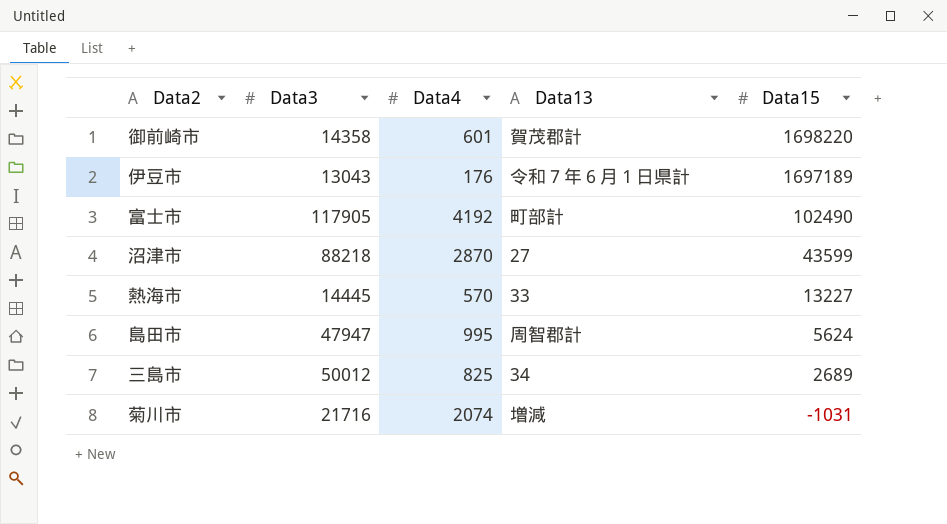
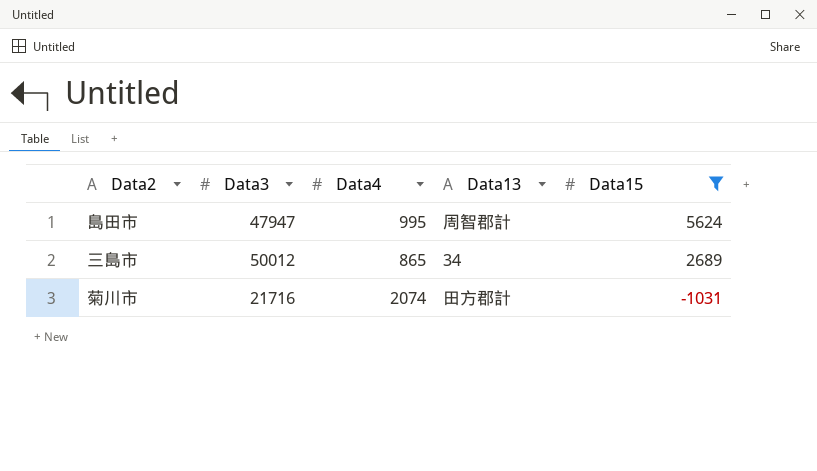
filter: none -> Data15 <= 5624
三島市 | Data4: 825 -> 865
菊川市 | Data13: 増減 -> 田方郡計

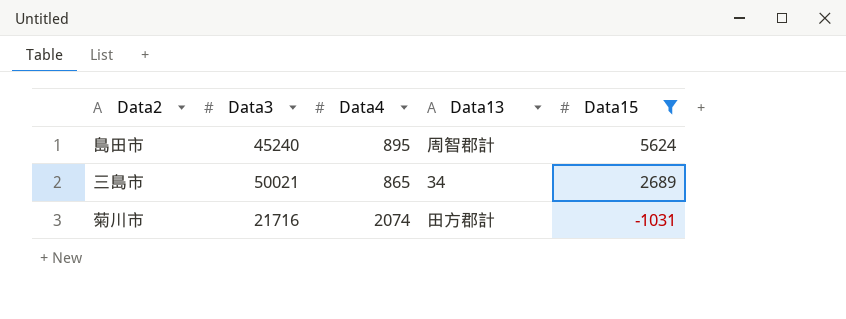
島田市 | Data3: 47947 -> 45240
島田市 | Data4: 995 -> 895
三島市 | Data3: 50012 -> 50021

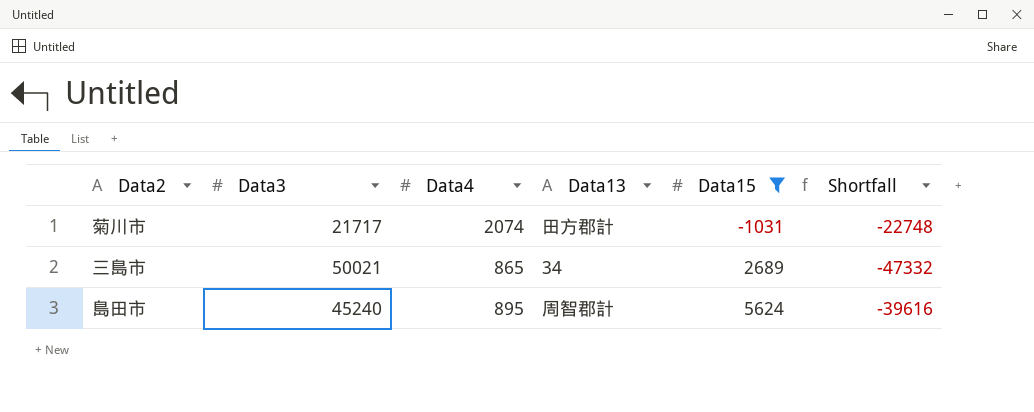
row order: Data15 descending -> Data15 ascending
column Shortfall | formula: none -> [Data15] - [Data3]
菊川市 | Data3: 21716 -> 21717

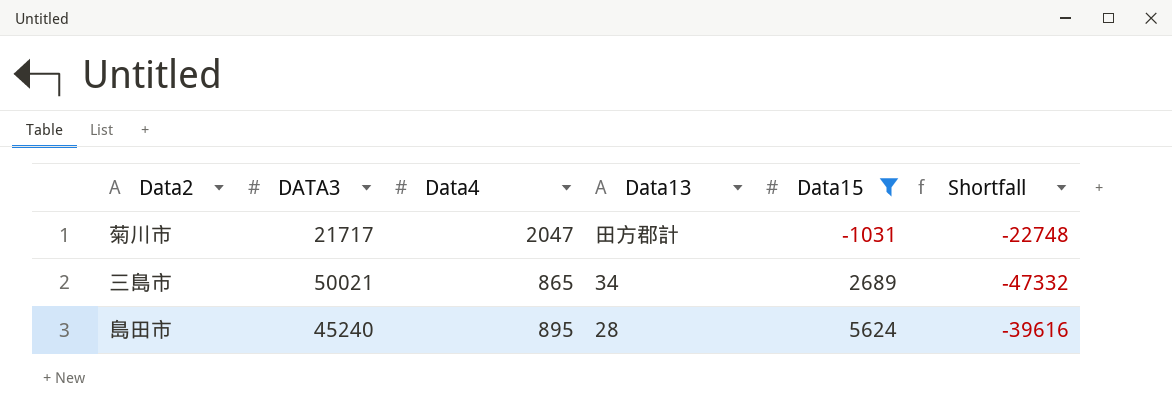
column name: Data3 -> DATA3
菊川市 | Data4: 2074 -> 2047
島田市 | Data13: 周智郡計 -> 28

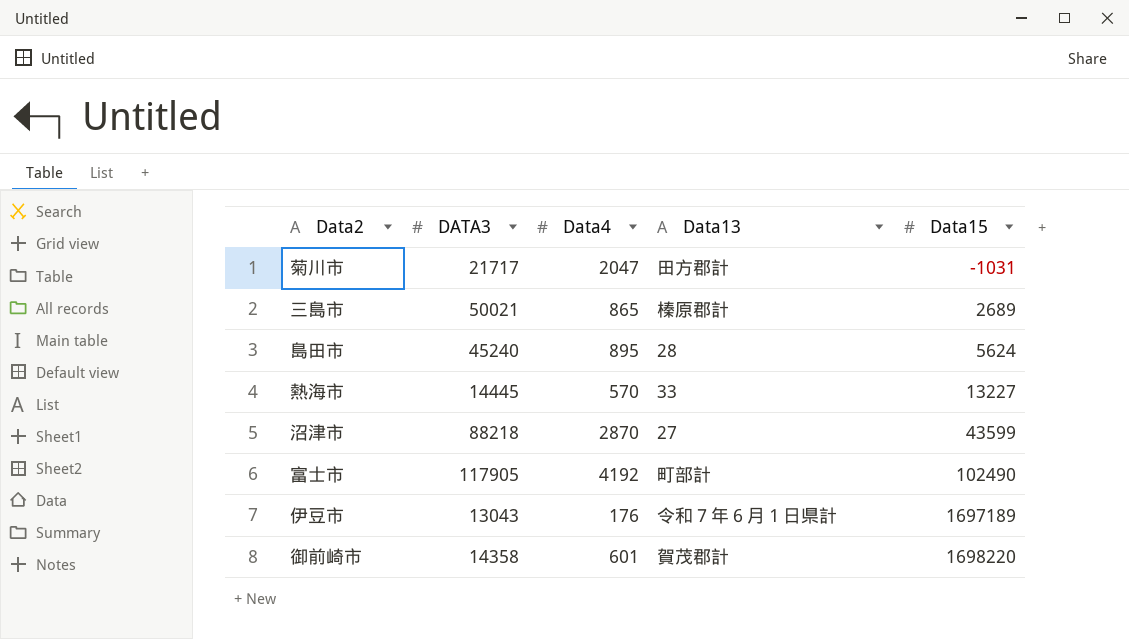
filter: Data15 <= 5624 -> none
column Shortfall | formula: [Data15] - [DATA3] -> none
三島市 | Data13: 34 -> 榛原郡計

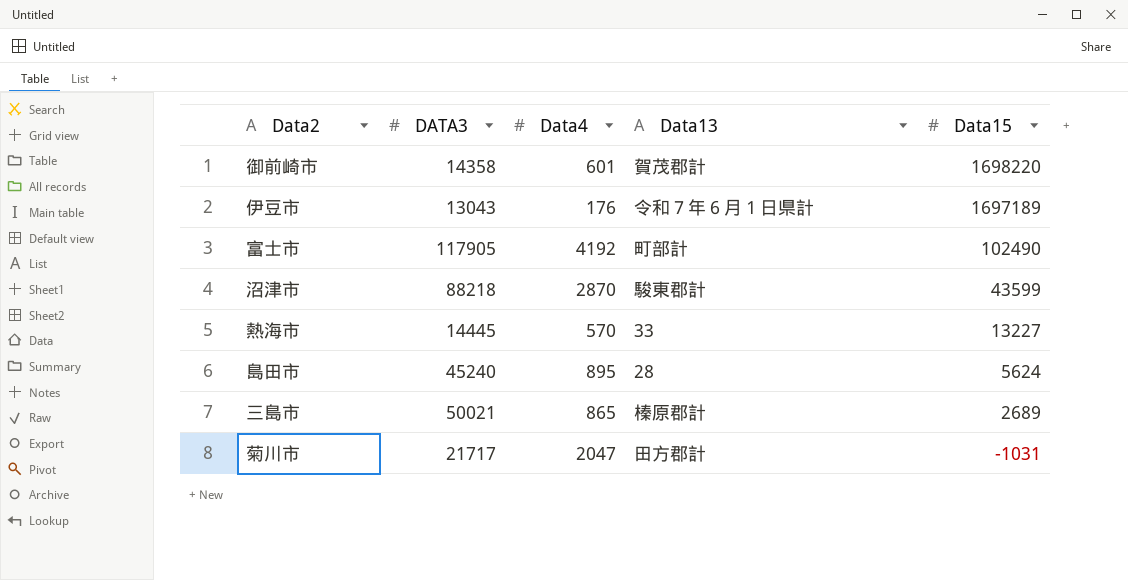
row order: Data15 ascending -> Data15 descending
沼津市 | Data13: 27 -> 駿東郡計

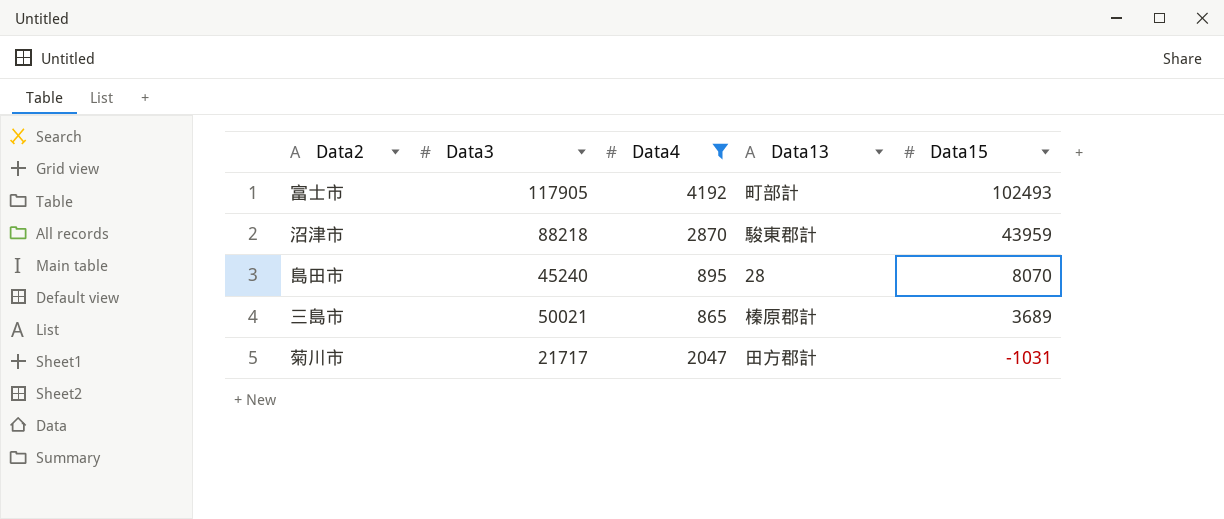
filter: none -> Data4 >= 865
column name: DATA3 -> Data3
富士市 | Data15: 102490 -> 102493
沼津市 | Data15: 43599 -> 43959
島田市 | Data15: 5624 -> 8070
三島市 | Data15: 2689 -> 3689

